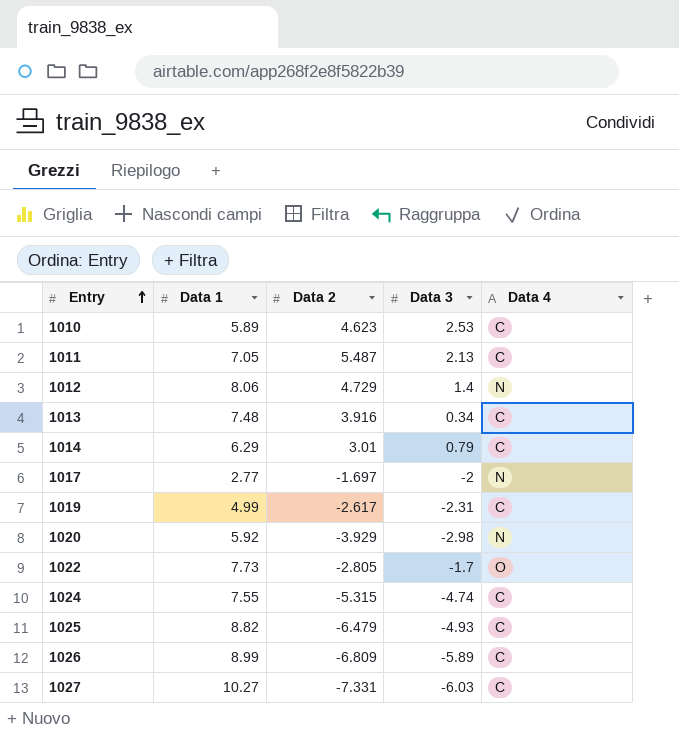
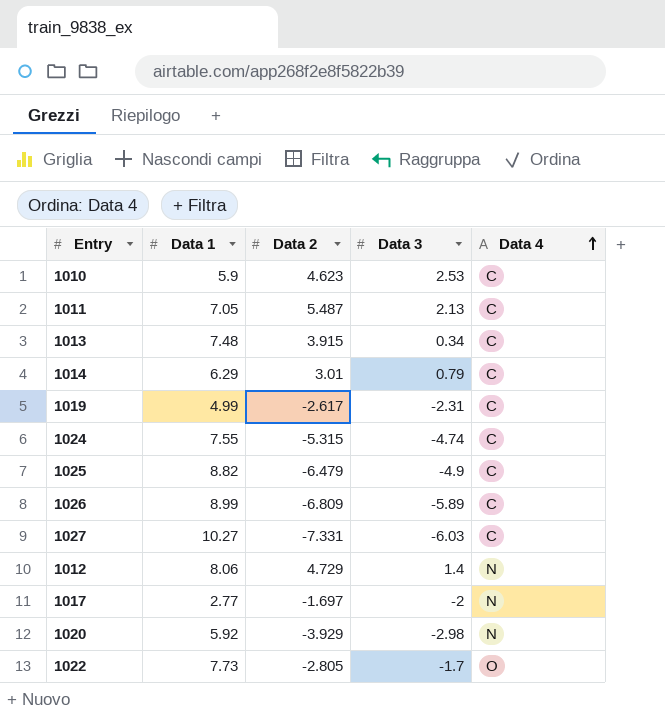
row order: Entry ascending -> Data 4 ascending
1010 | Data 1: 5.89 -> 5.9
1013 | Data 2: 3.916 -> 3.915
1025 | Data 3: -4.93 -> -4.9

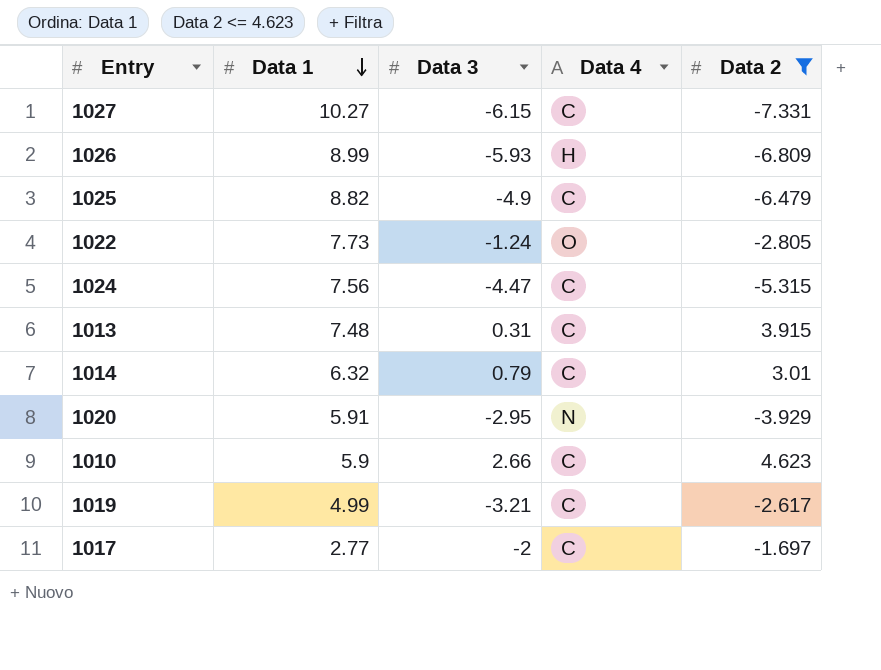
filter: none -> Data 2 <= 4.623
row order: Data 4 ascending -> Data 1 descending
column Data 2 | position: 3 -> 5
1027 | Data 3: -6.03 -> -6.15
1026 | Data 3: -5.89 -> -5.93
1026 | Data 4: C -> H
1022 | Data 3: -1.7 -> -1.24
1024 | Data 1: 7.55 -> 7.56
1024 | Data 3: -4.74 -> -4.47
1013 | Data 3: 0.34 -> 0.31
1014 | Data 1: 6.29 -> 6.32
1020 | Data 1: 5.92 -> 5.91
1020 | Data 3: -2.98 -> -2.95
1010 | Data 3: 2.53 -> 2.66
1019 | Data 3: -2.31 -> -3.21
1017 | Data 4: N -> C

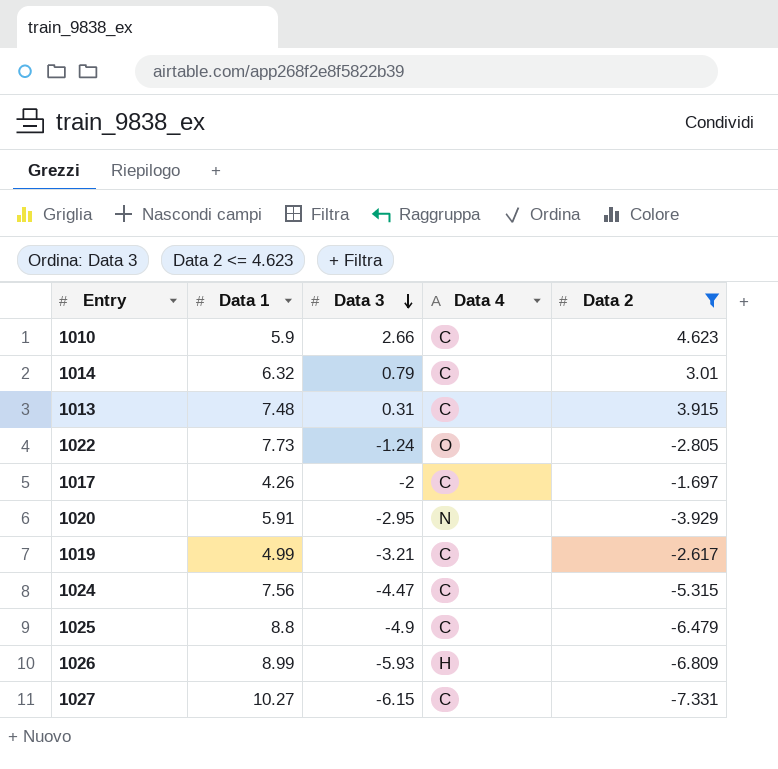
row order: Data 1 descending -> Data 3 descending
1017 | Data 1: 2.77 -> 4.26
1025 | Data 1: 8.82 -> 8.8

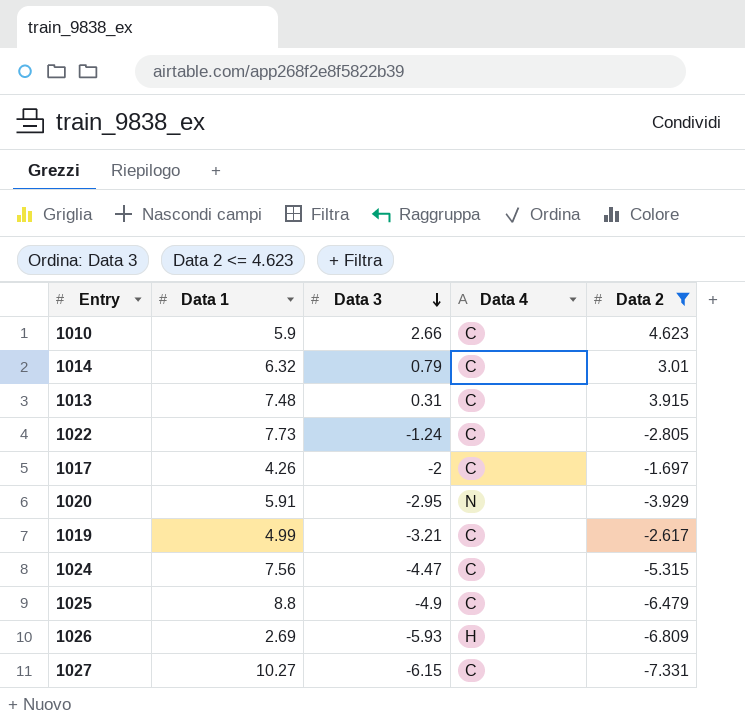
1022 | Data 4: O -> C
1026 | Data 1: 8.99 -> 2.69

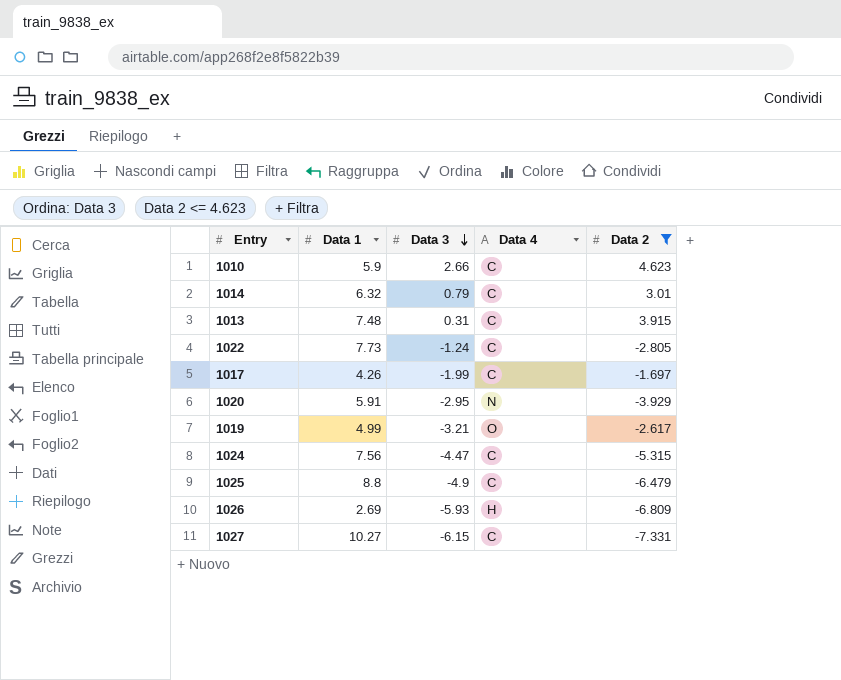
1017 | Data 3: -2 -> -1.99
1019 | Data 4: C -> O

